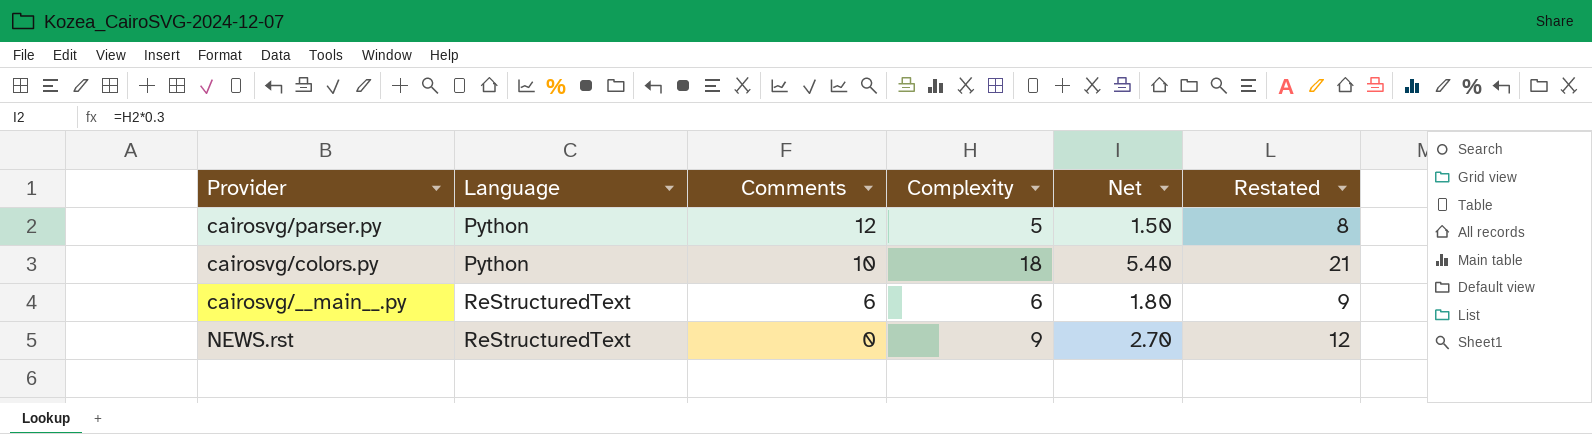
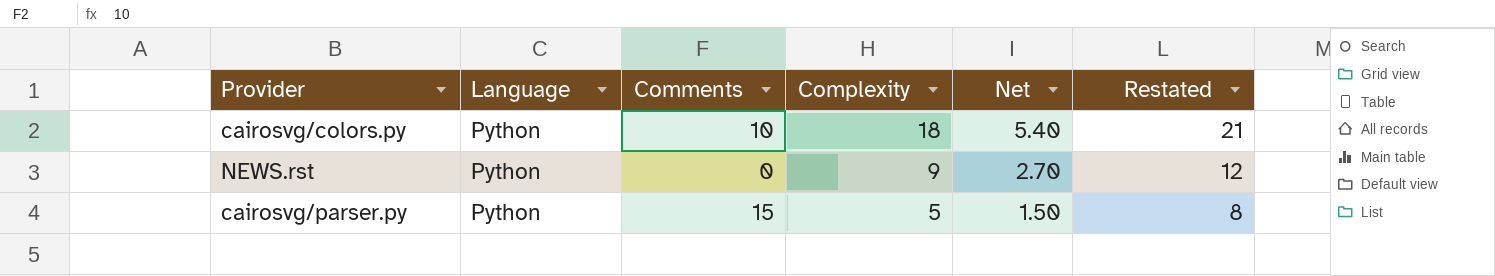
row order: Language ascending -> Complexity descending
row cairosvg/__main__.py: ReStructuredText | 6 | 6 | 1.80 | 9 -> none
NEWS.rst | Language: ReStructuredText -> Python
cairosvg/parser.py | Comments: 12 -> 15

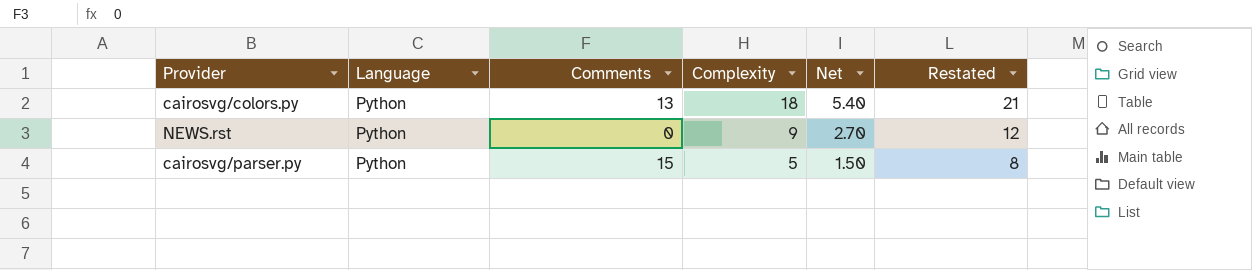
cairosvg/colors.py | Comments: 10 -> 13

